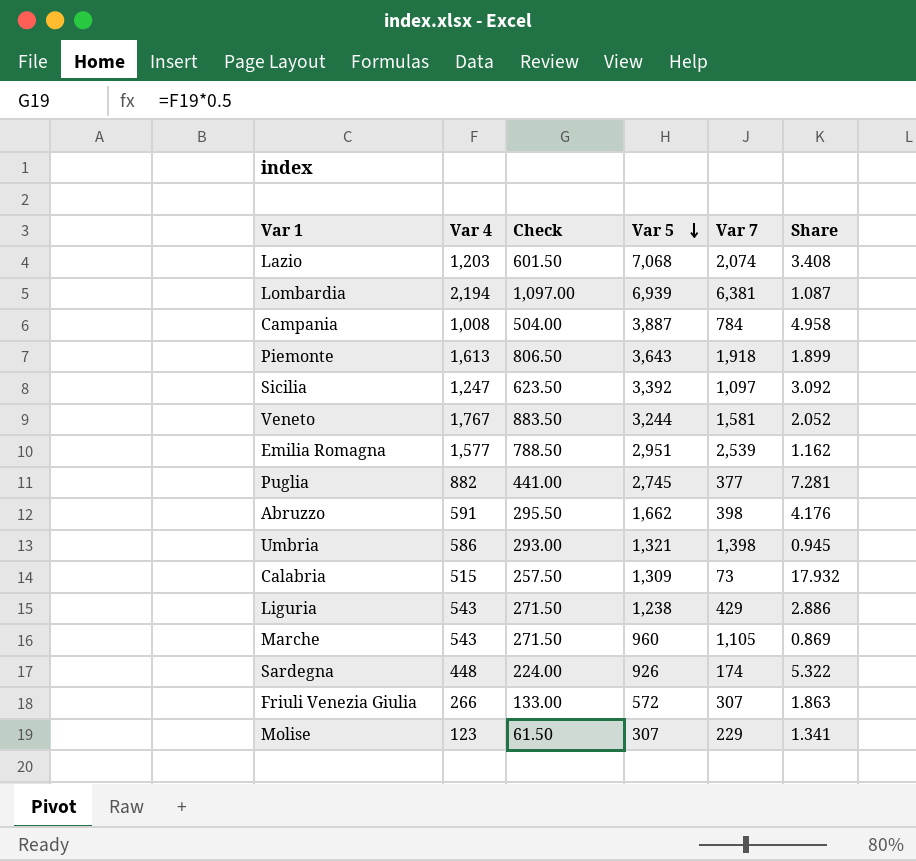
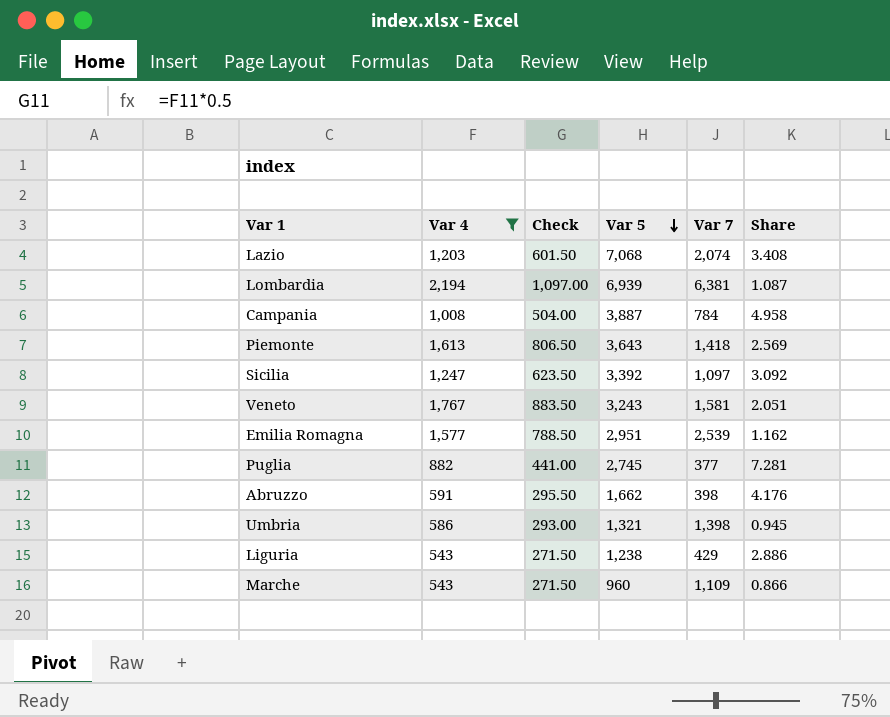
filter: none -> Var 4 >= 543
Piemonte | Var 7: 1,918 -> 1,418
Piemonte | Share: 1.899 -> 2.569
Veneto | Var 5: 3,244 -> 3,243
Veneto | Share: 2.052 -> 2.051
Marche | Var 7: 1,105 -> 1,109
Marche | Share: 0.869 -> 0.866

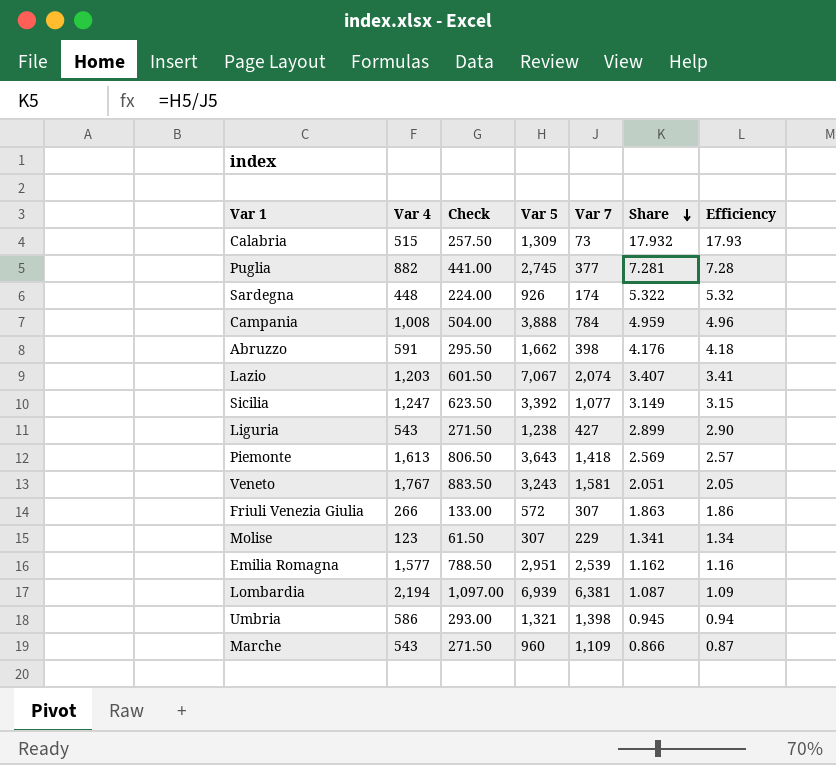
filter: Var 4 >= 543 -> none
row order: Var 5 descending -> Share descending
column Efficiency | formula: none -> [Var 5] / [Var 7]
Campania | Var 5: 3,887 -> 3,888
Campania | Share: 4.958 -> 4.959
Lazio | Var 5: 7,068 -> 7,067
Lazio | Share: 3.408 -> 3.407
Sicilia | Var 7: 1,097 -> 1,077
Sicilia | Share: 3.092 -> 3.149
Liguria | Var 7: 429 -> 427
Liguria | Share: 2.886 -> 2.899

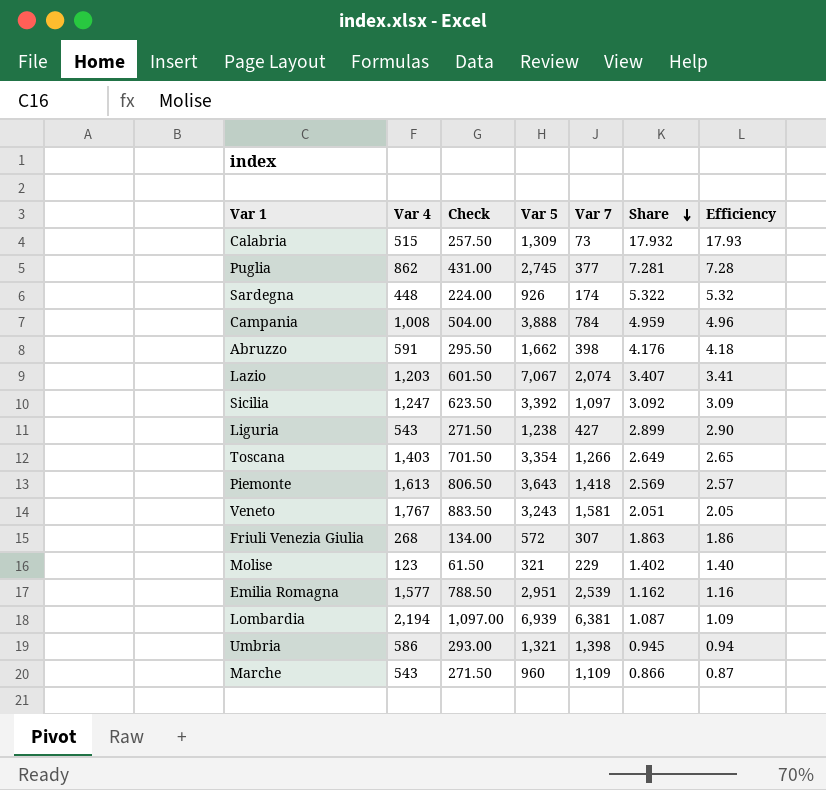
Puglia | Var 4: 882 -> 862
Puglia | Check: 441.00 -> 431.00
Sicilia | Var 7: 1,077 -> 1,097
Sicilia | Share: 3.149 -> 3.092
Sicilia | Efficiency: 3.15 -> 3.09
row Toscana: none -> 1,403 | 701.50 | 3,354 | 1,266 | 2.649 | 2.65
Friuli Venezia Giulia | Var 4: 266 -> 268
Friuli Venezia Giulia | Check: 133.00 -> 134.00
Molise | Var 5: 307 -> 321
Molise | Share: 1.341 -> 1.402
Molise | Efficiency: 1.34 -> 1.40

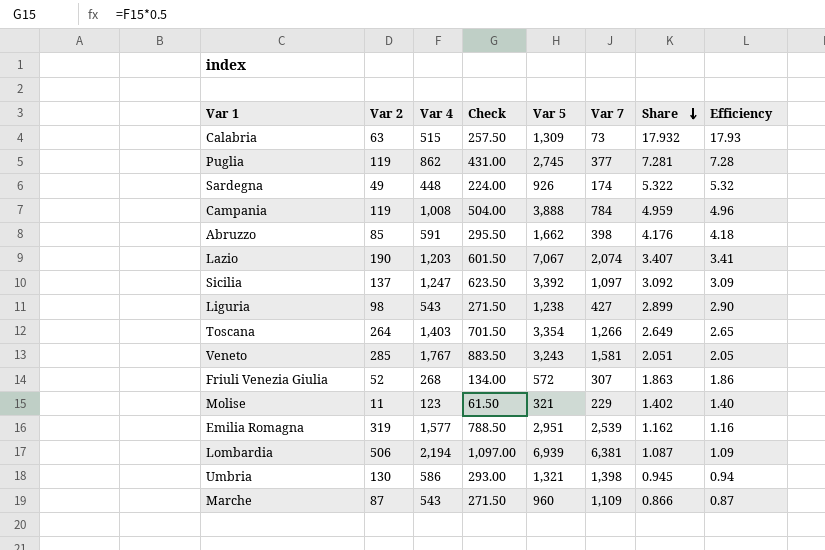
column Var 2 | position: none -> 2
row Piemonte: 1,613 | 806.50 | 3,643 | 1,418 | 2.569 | 2.57 -> none

